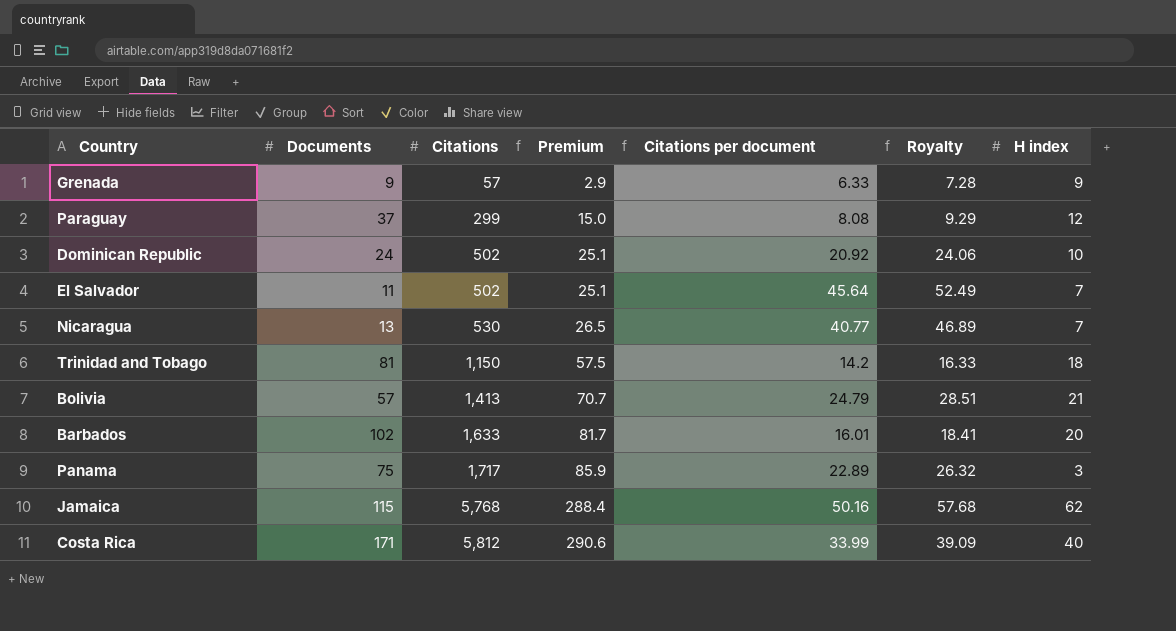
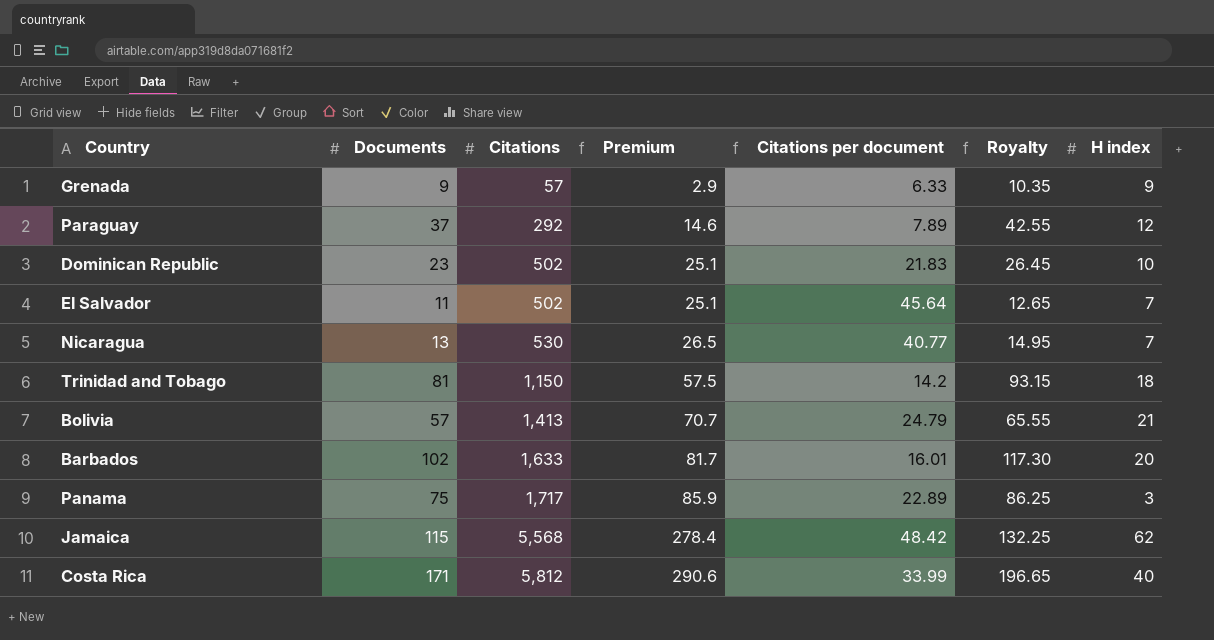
column Royalty | formula: [Citations per document] * 1.15 -> [Documents] * 1.15
Paraguay | Citations: 299 -> 292
Paraguay | Premium: 15.0 -> 14.6
Paraguay | Citations per document: 8.08 -> 7.89
Dominican Republic | Documents: 24 -> 23
Dominican Republic | Citations per document: 20.92 -> 21.83
Jamaica | Citations: 5,768 -> 5,568
Jamaica | Premium: 288.4 -> 278.4
Jamaica | Citations per document: 50.16 -> 48.42

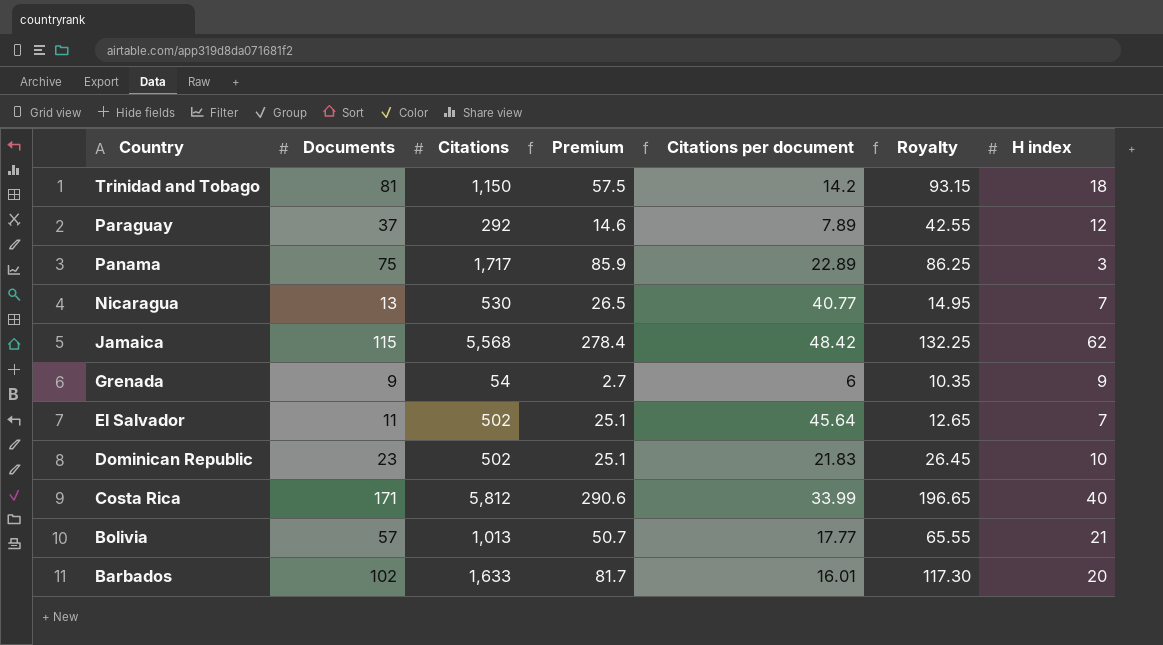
row order: Citations ascending -> Country descending
Grenada | Citations: 57 -> 54
Grenada | Premium: 2.9 -> 2.7
Grenada | Citations per document: 6.33 -> 6
Bolivia | Citations: 1,413 -> 1,013
Bolivia | Premium: 70.7 -> 50.7
Bolivia | Citations per document: 24.79 -> 17.77

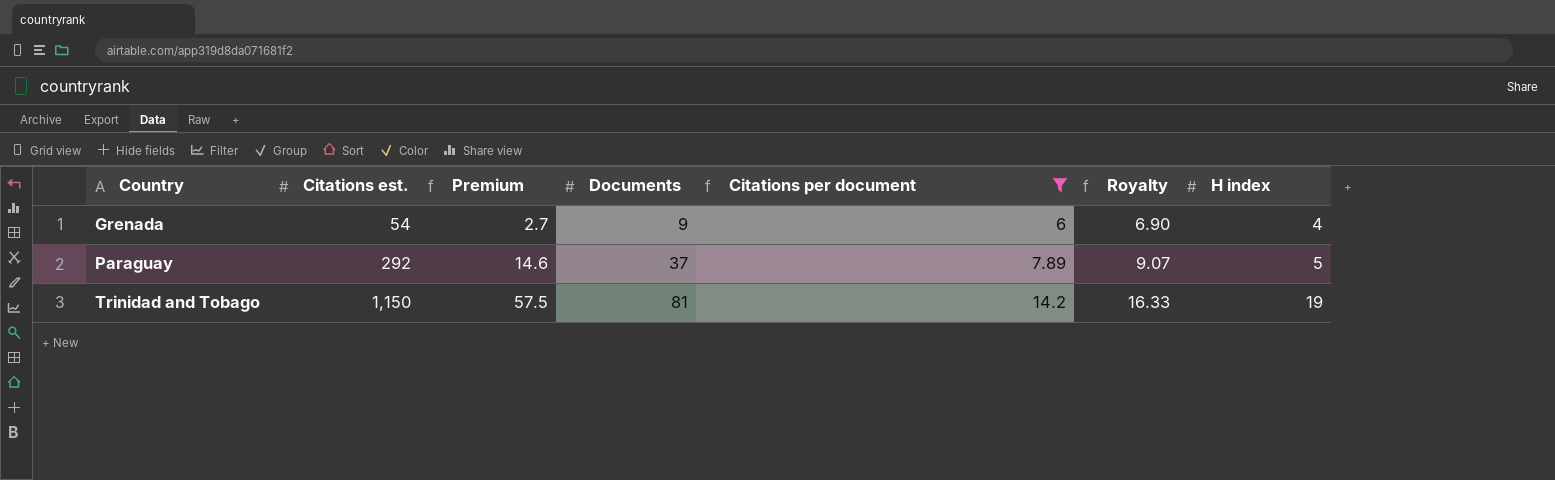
filter: none -> Citations per document <= 14.2
row order: Country descending -> Country ascending
column name: Citations -> Citations est.
column Documents | position: 2 -> 4
column Royalty | formula: [Documents] * 1.15 -> [Citations per document] * 1.15
Grenada | H index: 9 -> 4
Paraguay | H index: 12 -> 5
Trinidad and Tobago | H index: 18 -> 19

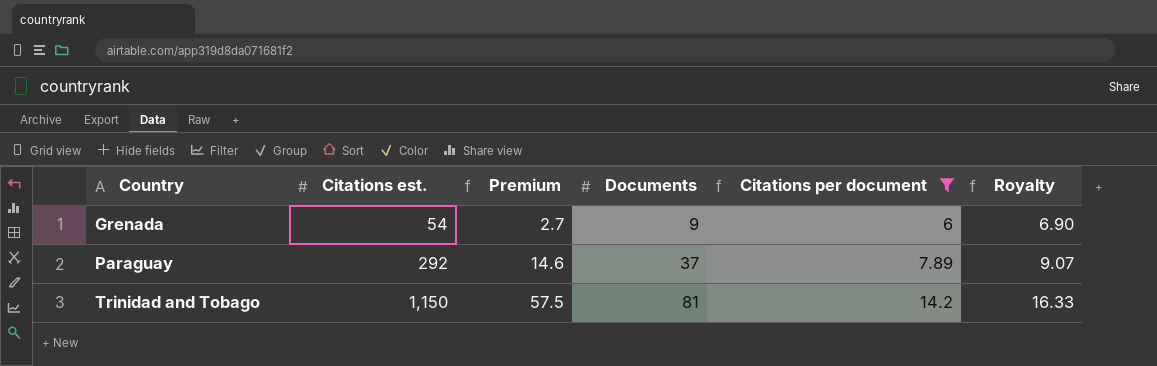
column H index | position: 7 -> none

